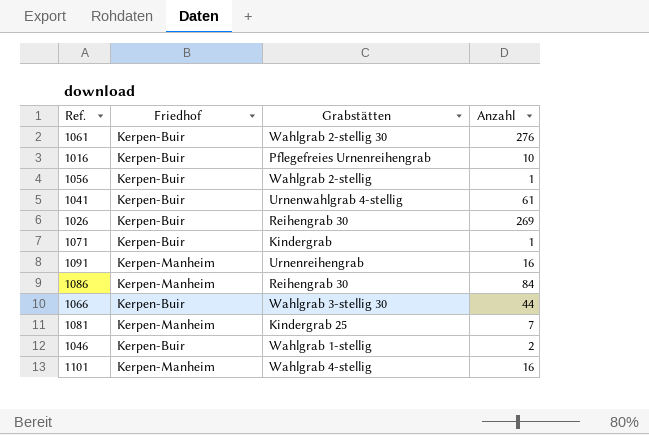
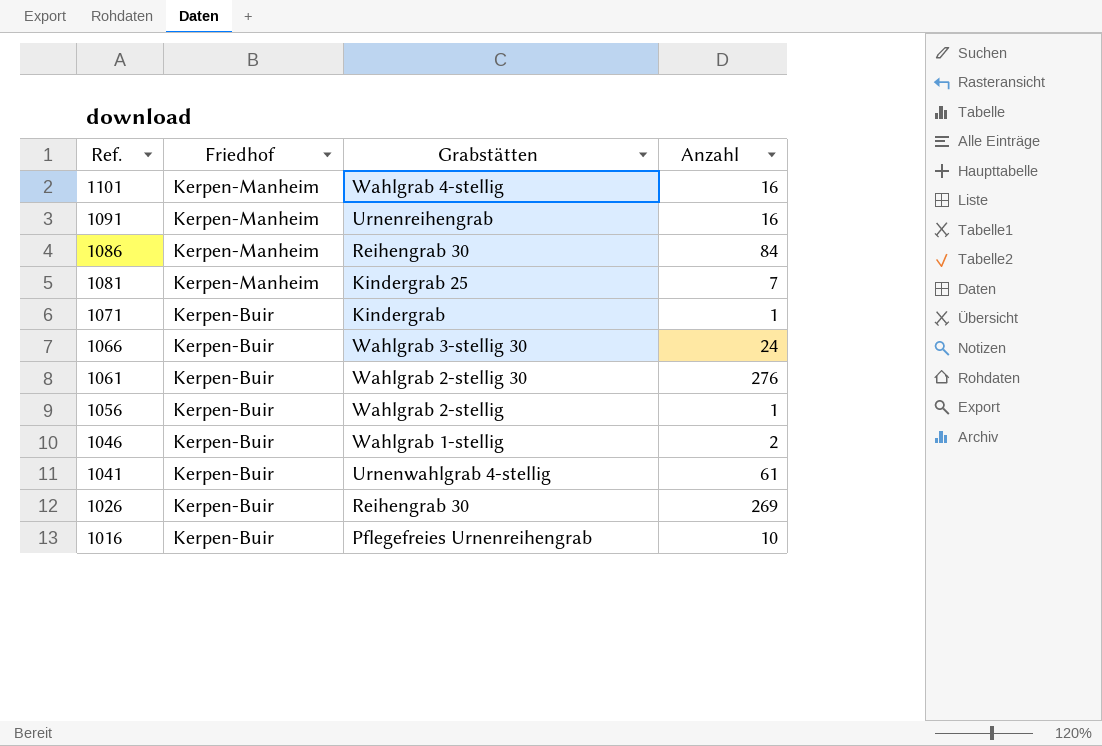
row order: none -> Ref. descending
1066 | Anzahl: 44 -> 24

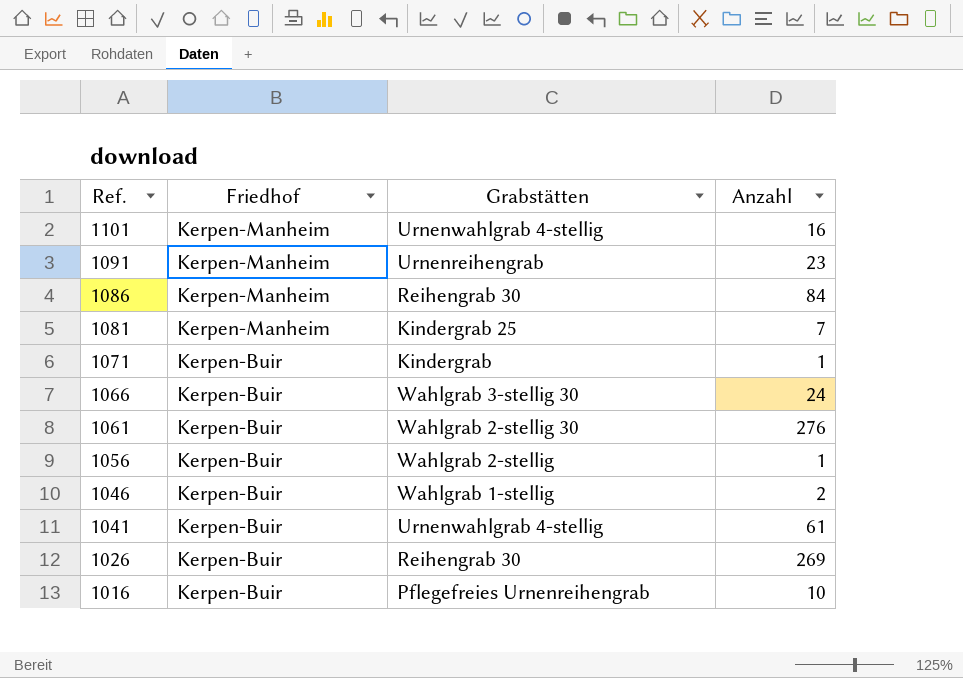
1101 | Grabstätten: Wahlgrab 4-stellig -> Urnenwahlgrab 4-stellig
1091 | Anzahl: 16 -> 23

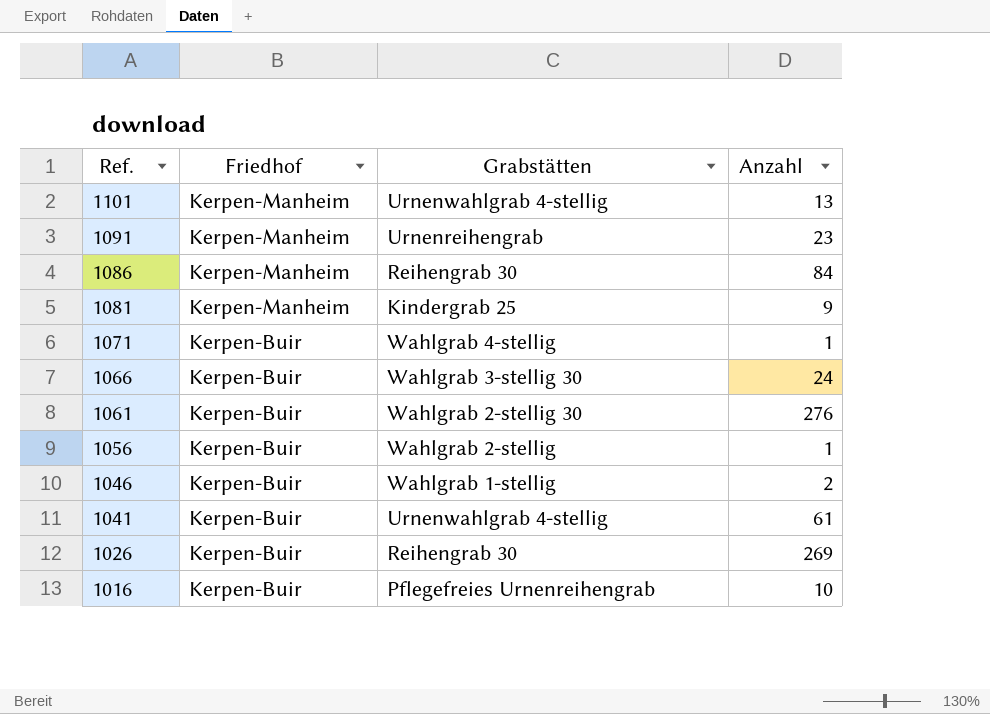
1101 | Anzahl: 16 -> 13
1081 | Anzahl: 7 -> 9
1071 | Grabstätten: Kindergrab -> Wahlgrab 4-stellig

